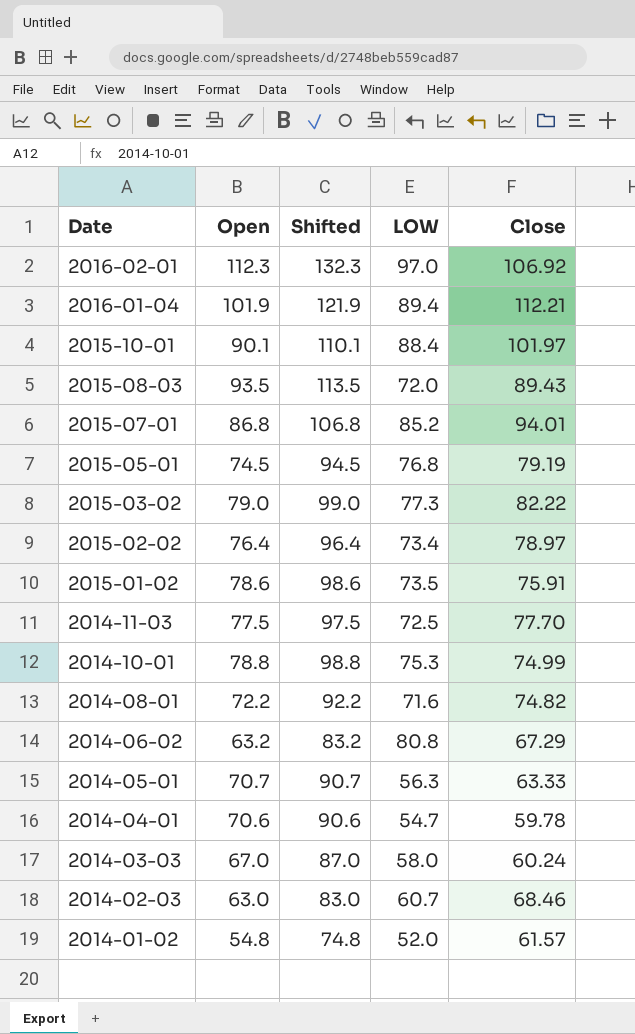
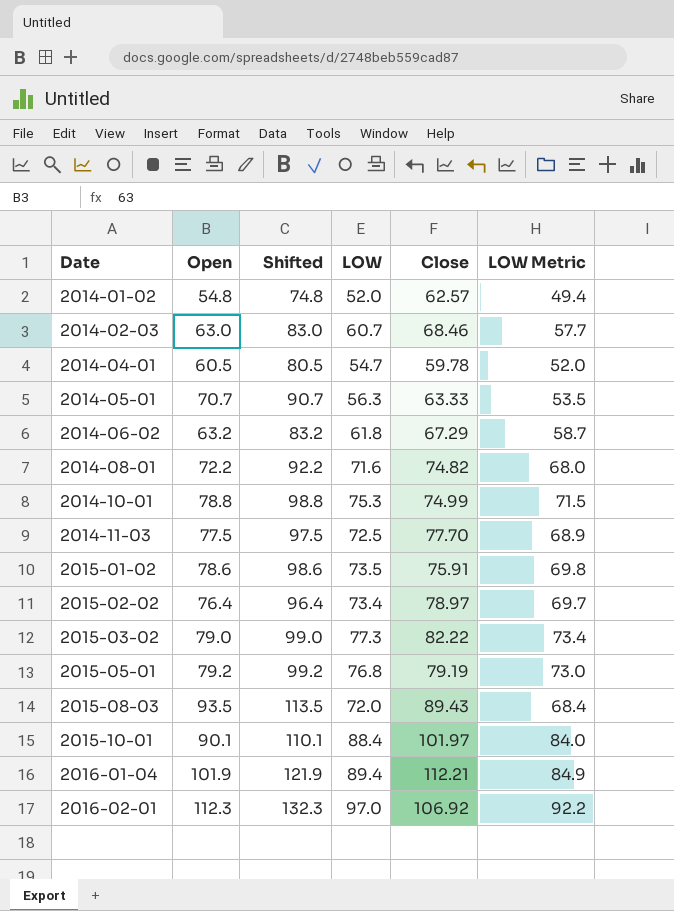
row order: Date descending -> Date ascending
column LOW Metric | formula: none -> [LOW] * 0.95
row 2015-07-01: 86.8 | 106.8 | 85.2 | 94.01 -> none
row 2014-03-03: 67.0 | 87.0 | 58.0 | 60.24 -> none
2014-01-02 | Close: 61.57 -> 62.57
2014-04-01 | Open: 70.6 -> 60.5
2014-04-01 | Shifted: 90.6 -> 80.5
2014-06-02 | LOW: 80.8 -> 61.8
2015-05-01 | Open: 74.5 -> 79.2
2015-05-01 | Shifted: 94.5 -> 99.2

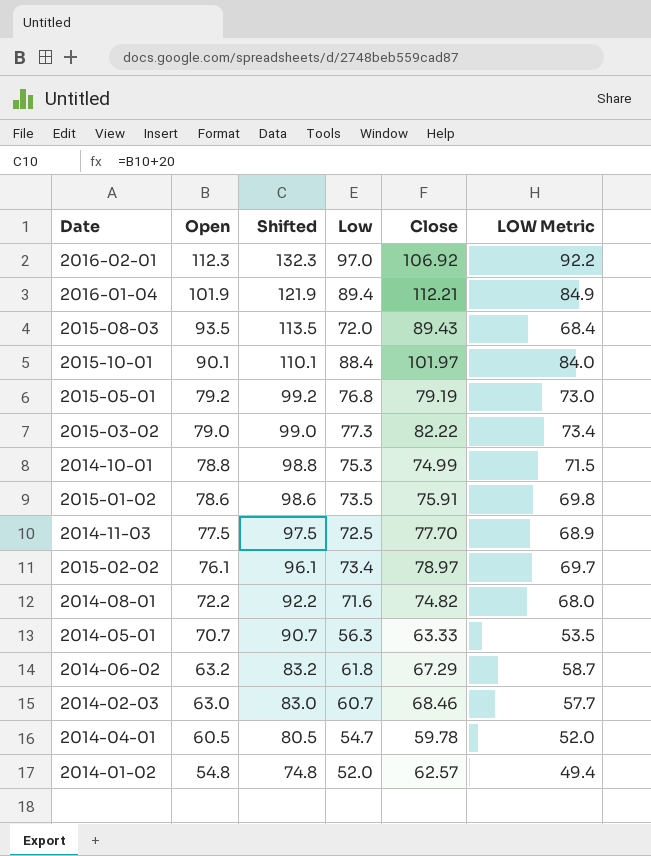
row order: Date ascending -> Open descending
column name: LOW -> Low
2015-02-02 | Open: 76.4 -> 76.1
2015-02-02 | Shifted: 96.4 -> 96.1

